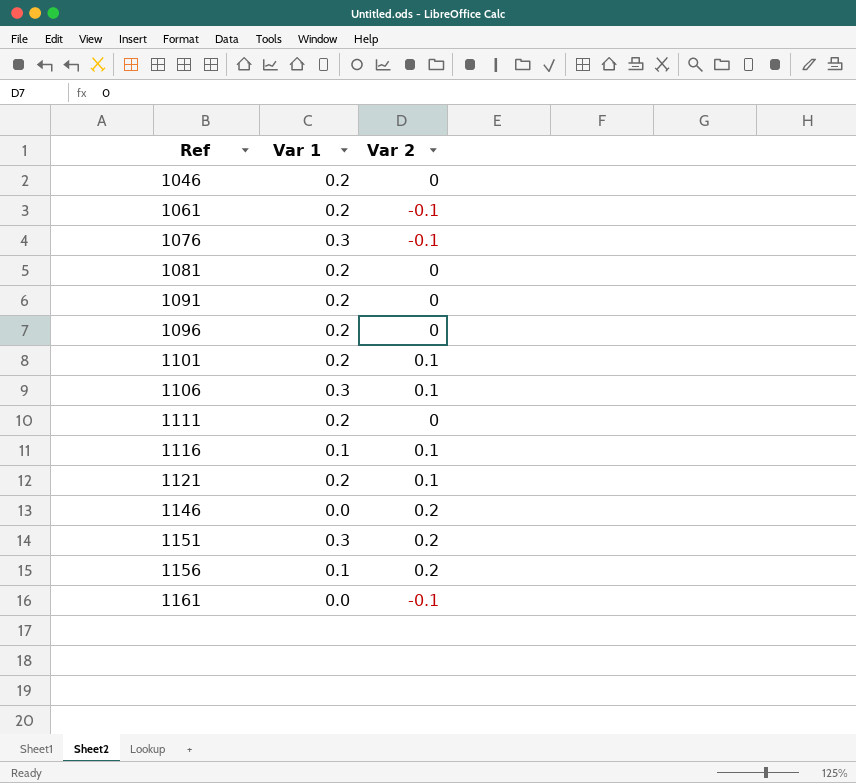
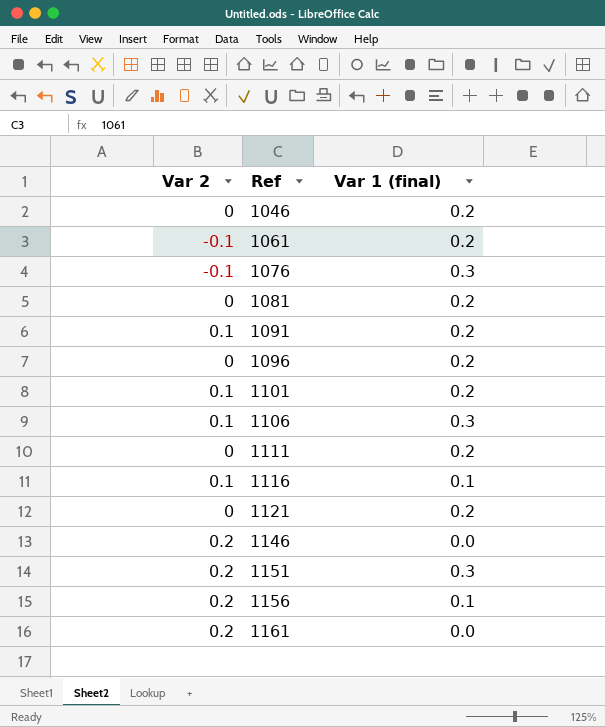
column Var 2 | position: 3 -> 1
column name: Var 1 -> Var 1 (final)
1091 | Var 2: 0 -> 0.1
1121 | Var 2: 0.1 -> 0
1161 | Var 2: -0.1 -> 0.2

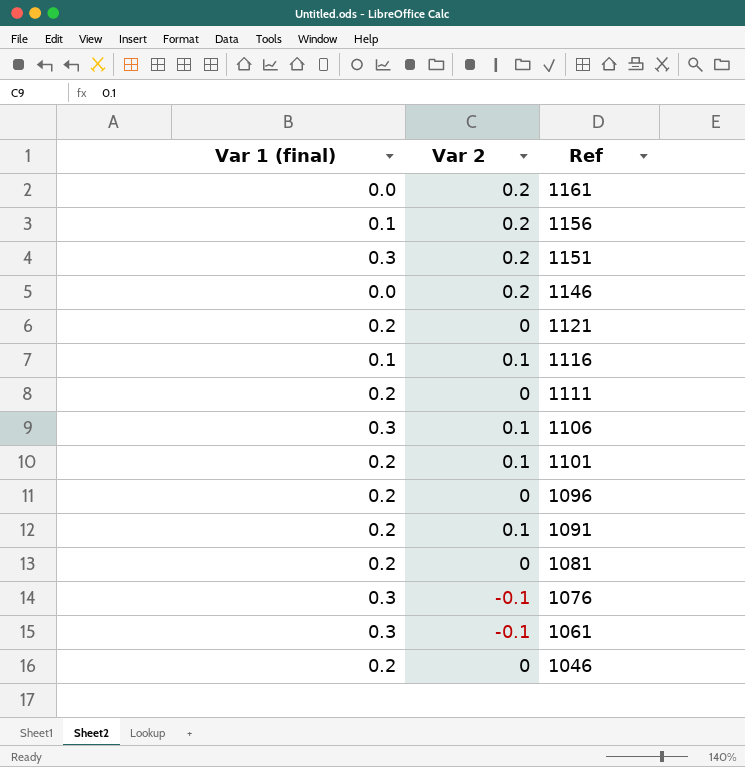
row order: Ref ascending -> Ref descending
column Var 1 (final) | position: 3 -> 1
1061 | Var 1 (final): 0.2 -> 0.3

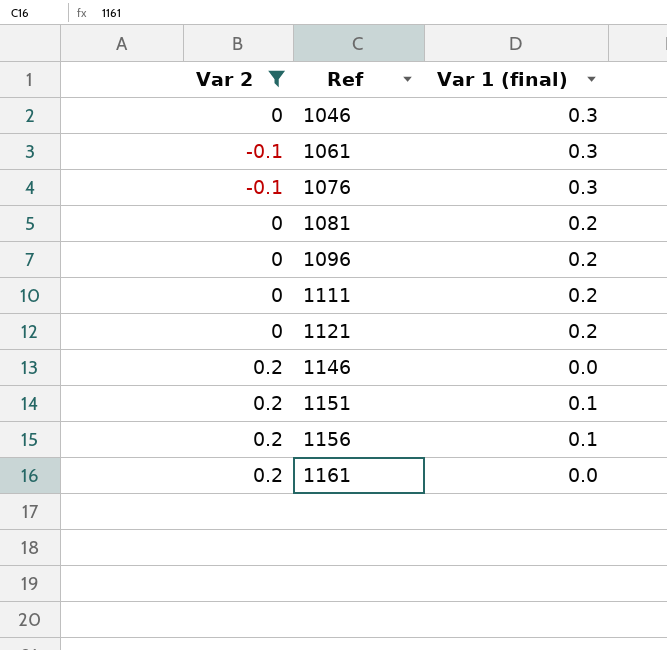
filter: none -> Var 2 != 0.1
row order: Ref descending -> Ref ascending
column Var 1 (final) | position: 1 -> 3
1046 | Var 1 (final): 0.2 -> 0.3
1151 | Var 1 (final): 0.3 -> 0.1

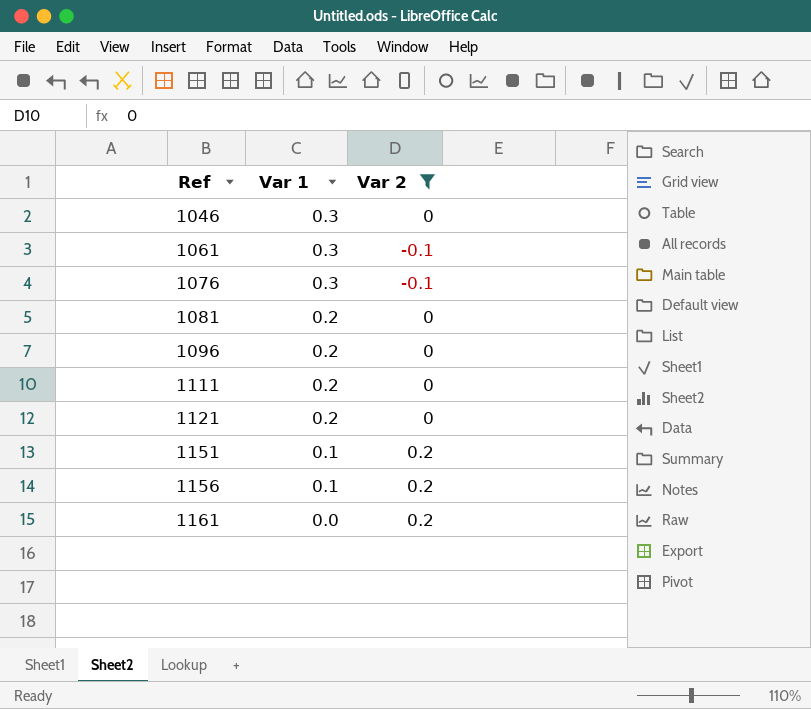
column name: Var 1 (final) -> Var 1
column Var 2 | position: 1 -> 3
row 1146: 0.2 | 0.0 -> none

